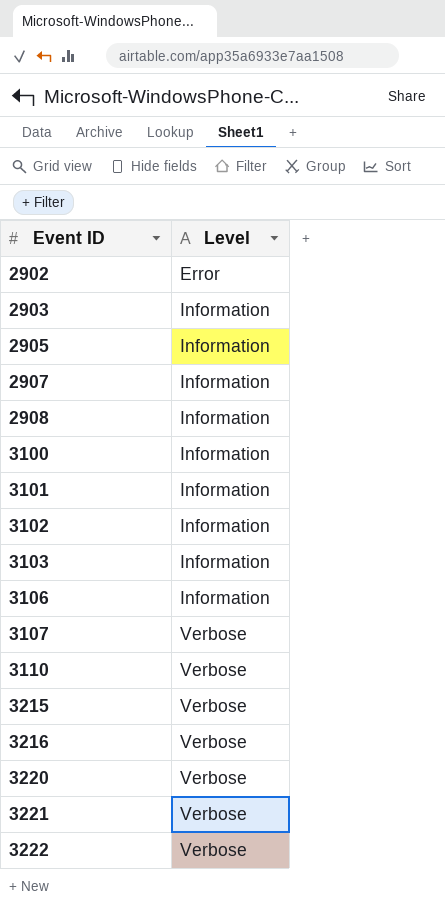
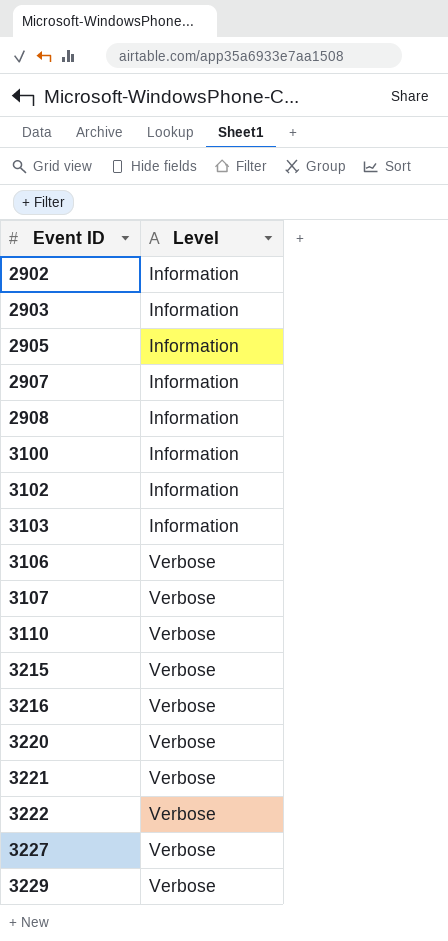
row 3101: Information -> none
2902 | Level: Error -> Information
3106 | Level: Information -> Verbose
row 3227: none -> Verbose
row 3229: none -> Verbose

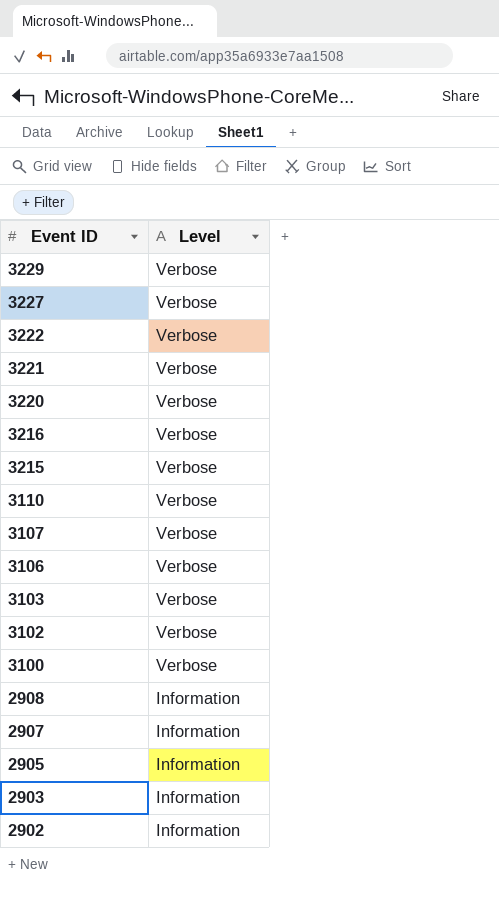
row order: Event ID ascending -> Event ID descending
3103 | Level: Information -> Verbose
3102 | Level: Information -> Verbose
3100 | Level: Information -> Verbose

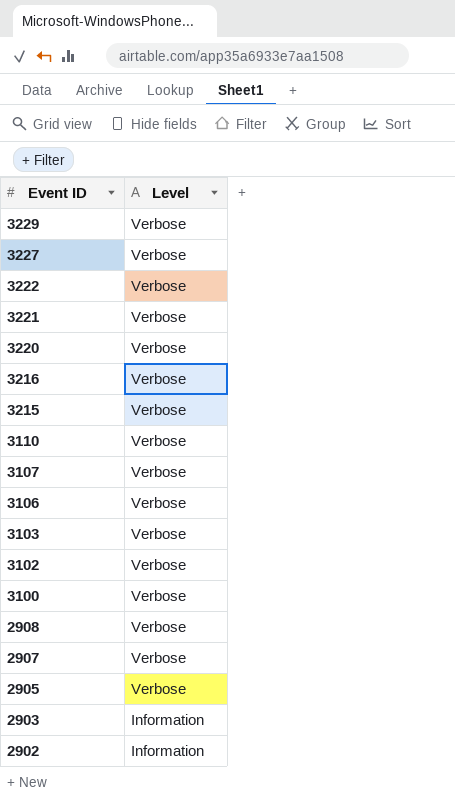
2908 | Level: Information -> Verbose
2907 | Level: Information -> Verbose
2905 | Level: Information -> Verbose

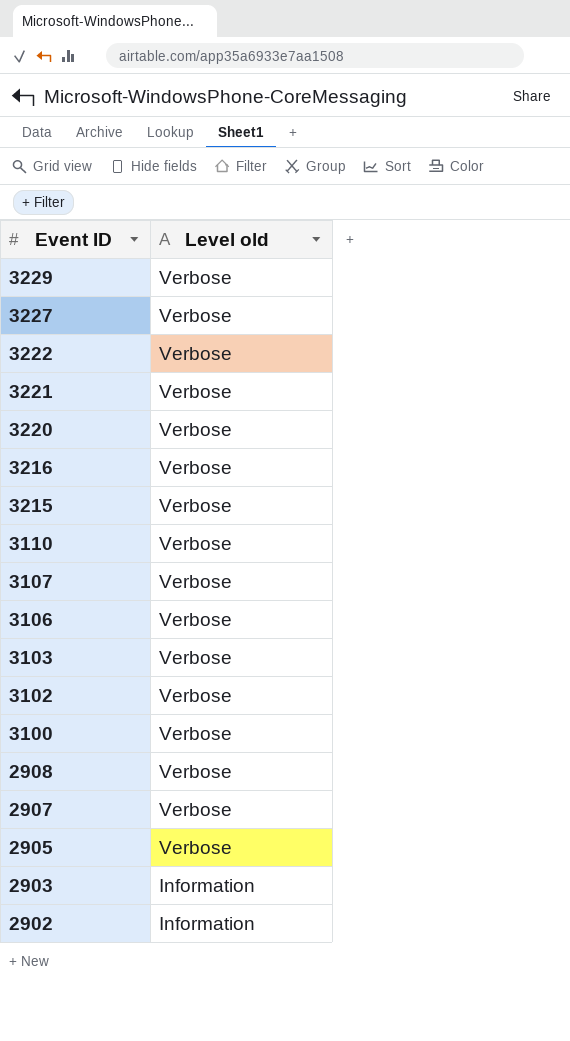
column name: Level -> Level old

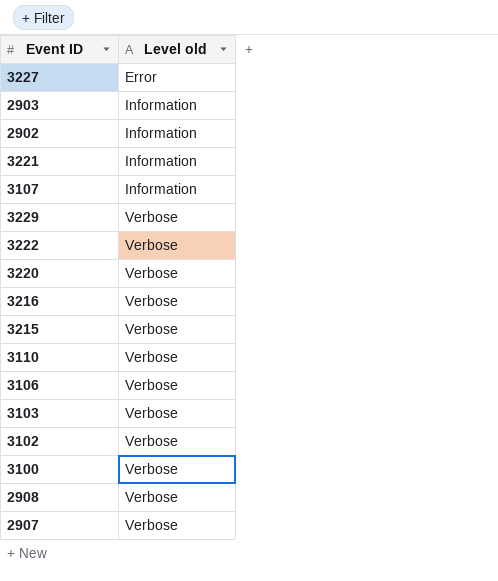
row order: Event ID descending -> Level old ascending
row 2905: Verbose -> none
3227 | Level old: Verbose -> Error
3221 | Level old: Verbose -> Information
3107 | Level old: Verbose -> Information

